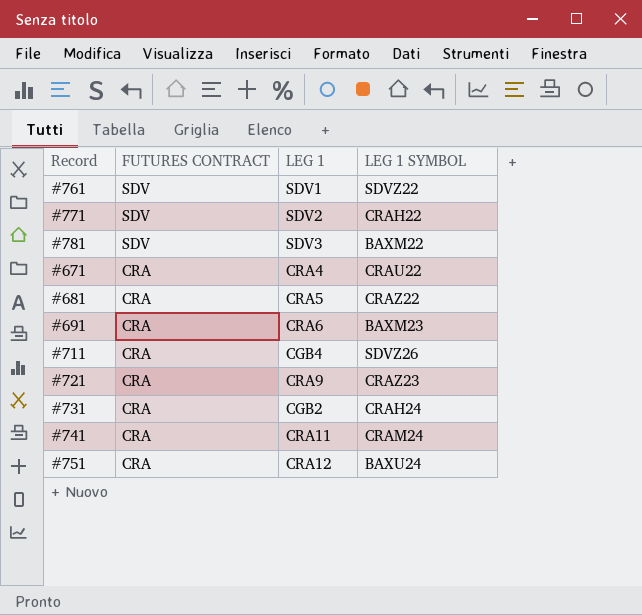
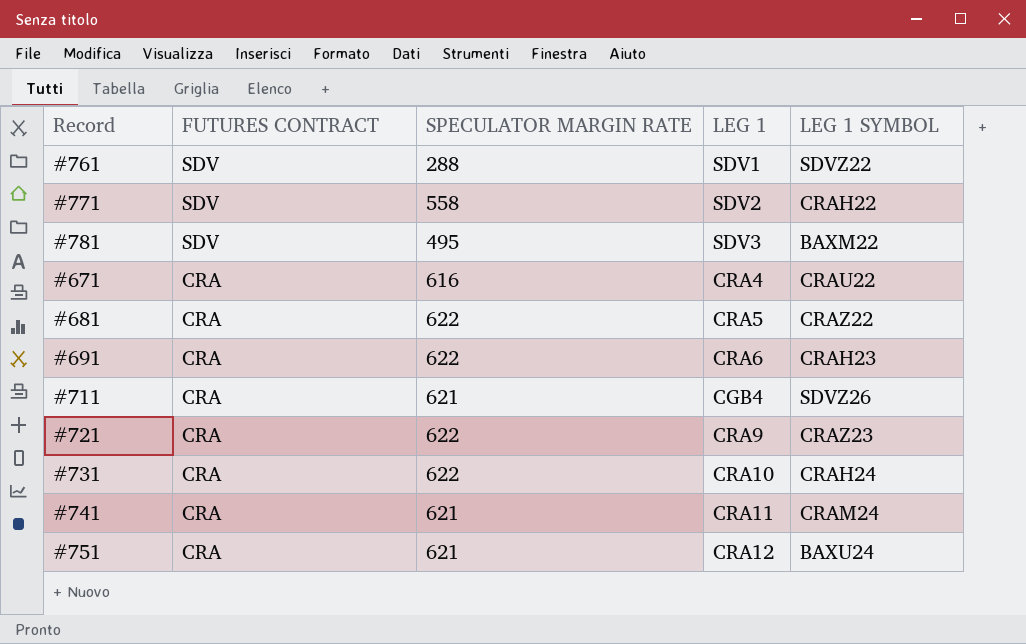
column SPECULATOR MARGIN RATE | position: none -> 3
#691 | LEG 1 SYMBOL: BAXM23 -> CRAH23
#731 | LEG 1: CGB2 -> CRA10

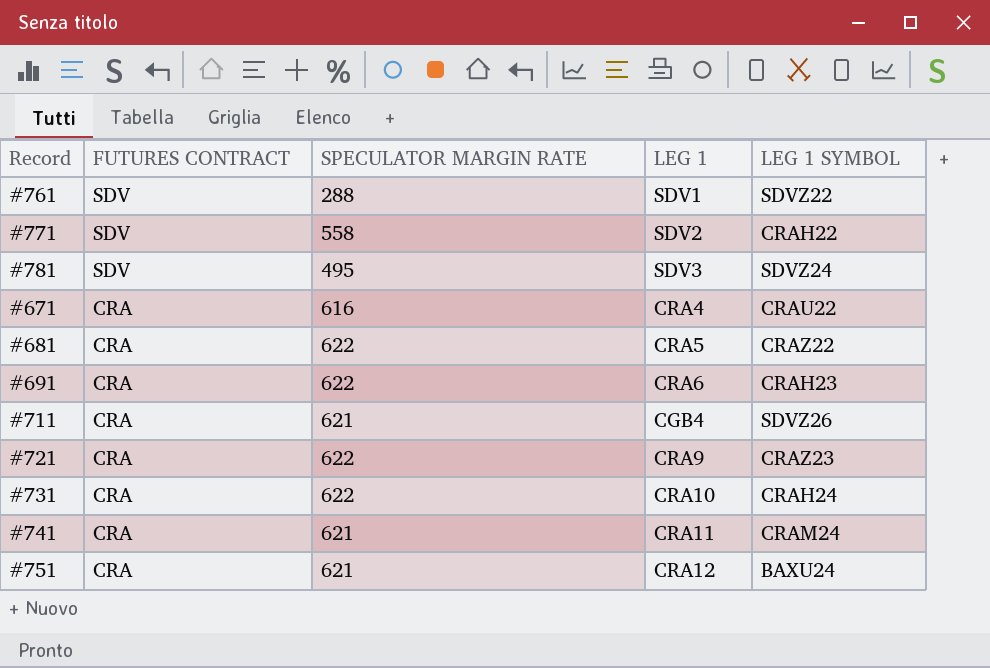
#781 | LEG 1 SYMBOL: BAXM22 -> SDVZ24

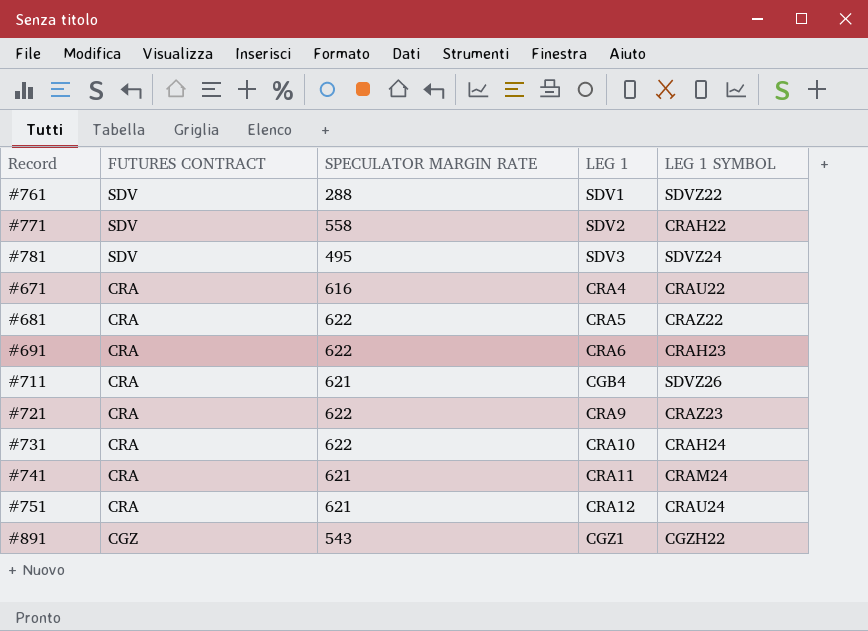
#751 | LEG 1 SYMBOL: BAXU24 -> CRAU24
row #891: none -> CGZ | 543 | CGZ1 | CGZH22

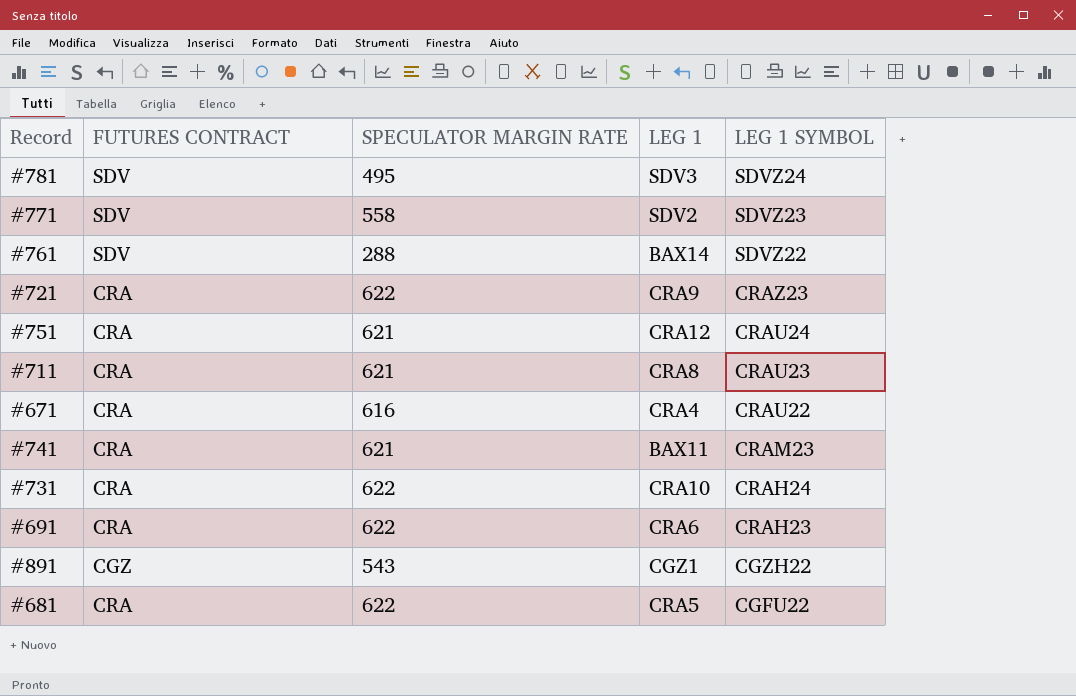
row order: FUTURES CONTRACT descending -> LEG 1 SYMBOL descending
#771 | LEG 1 SYMBOL: CRAH22 -> SDVZ23
#761 | LEG 1: SDV1 -> BAX14
#711 | LEG 1: CGB4 -> CRA8
#711 | LEG 1 SYMBOL: SDVZ26 -> CRAU23
#741 | LEG 1: CRA11 -> BAX11
#741 | LEG 1 SYMBOL: CRAM24 -> CRAM23
#681 | LEG 1 SYMBOL: CRAZ22 -> CGFU22

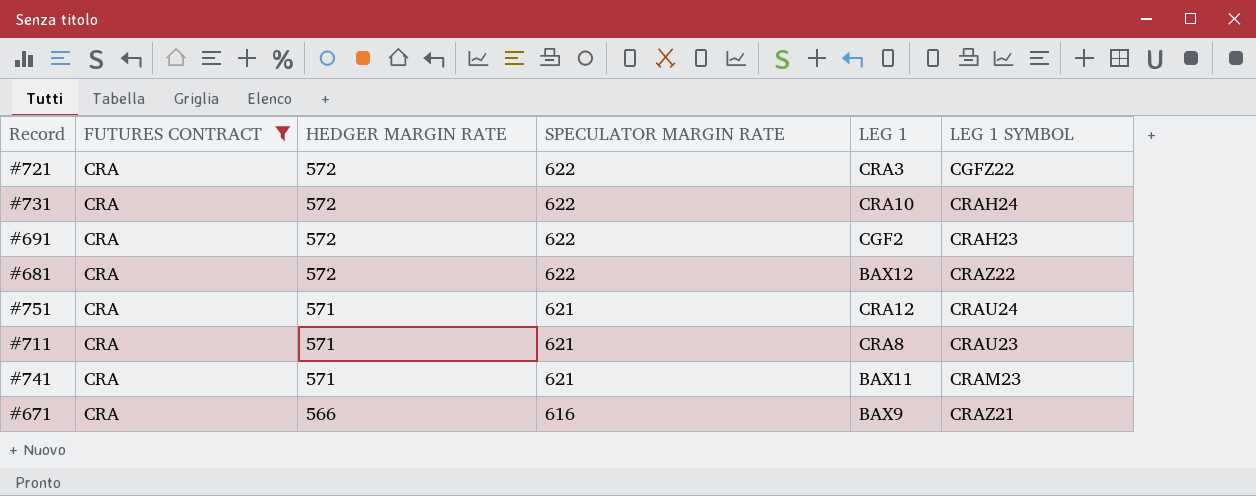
filter: none -> FUTURES CONTRACT = CRA
row order: LEG 1 SYMBOL descending -> HEDGER MARGIN RATE descending
column HEDGER MARGIN RATE | position: none -> 3
#721 | LEG 1: CRA9 -> CRA3
#721 | LEG 1 SYMBOL: CRAZ23 -> CGFZ22
#691 | LEG 1: CRA6 -> CGF2
#681 | LEG 1: CRA5 -> BAX12
#681 | LEG 1 SYMBOL: CGFU22 -> CRAZ22
#671 | LEG 1: CRA4 -> BAX9
#671 | LEG 1 SYMBOL: CRAU22 -> CRAZ21

